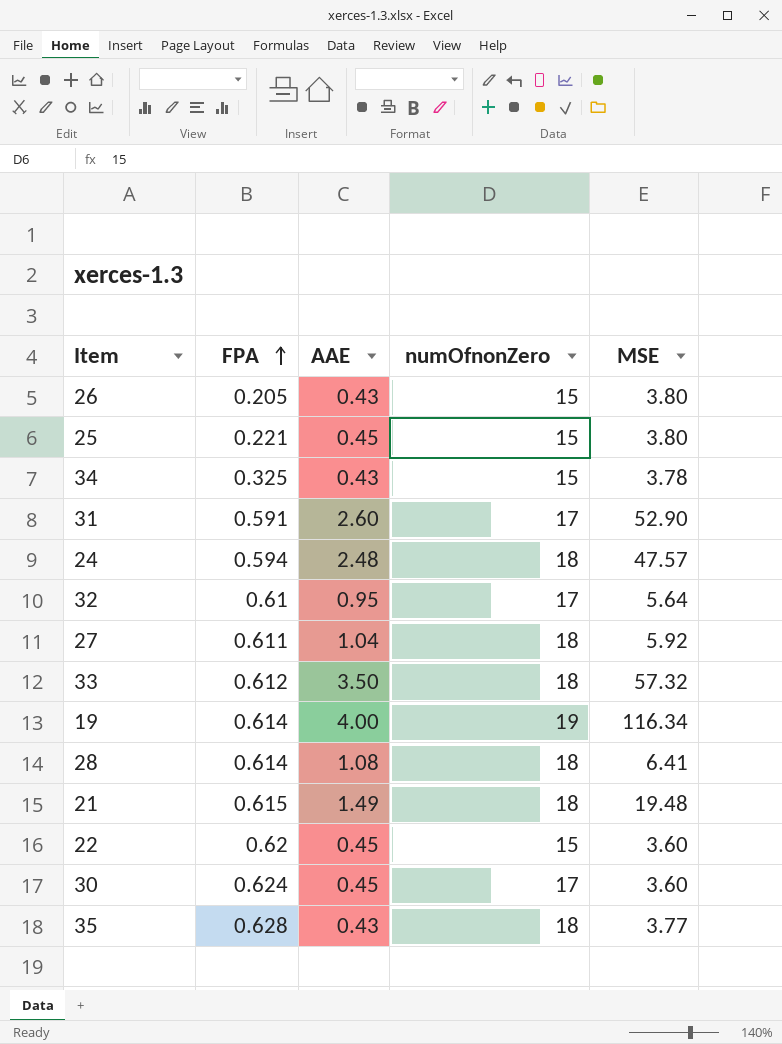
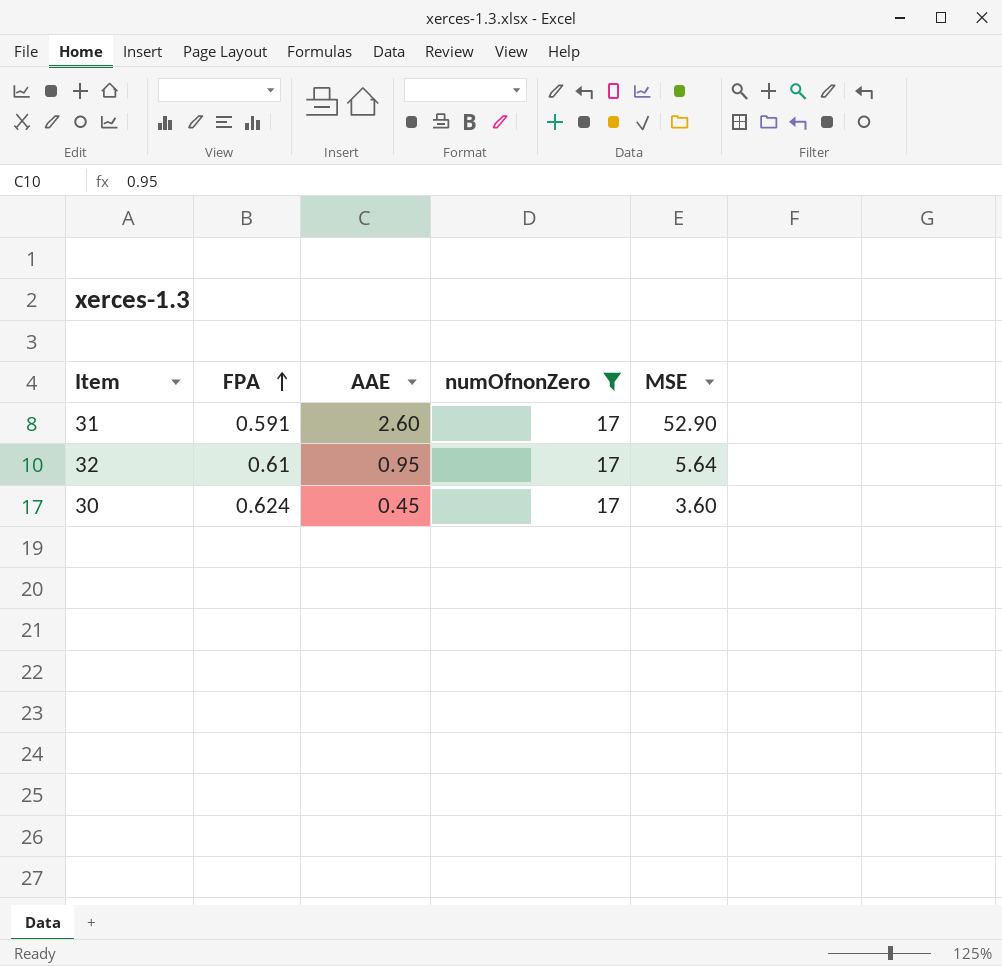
filter: none -> numOfnonZero = 17

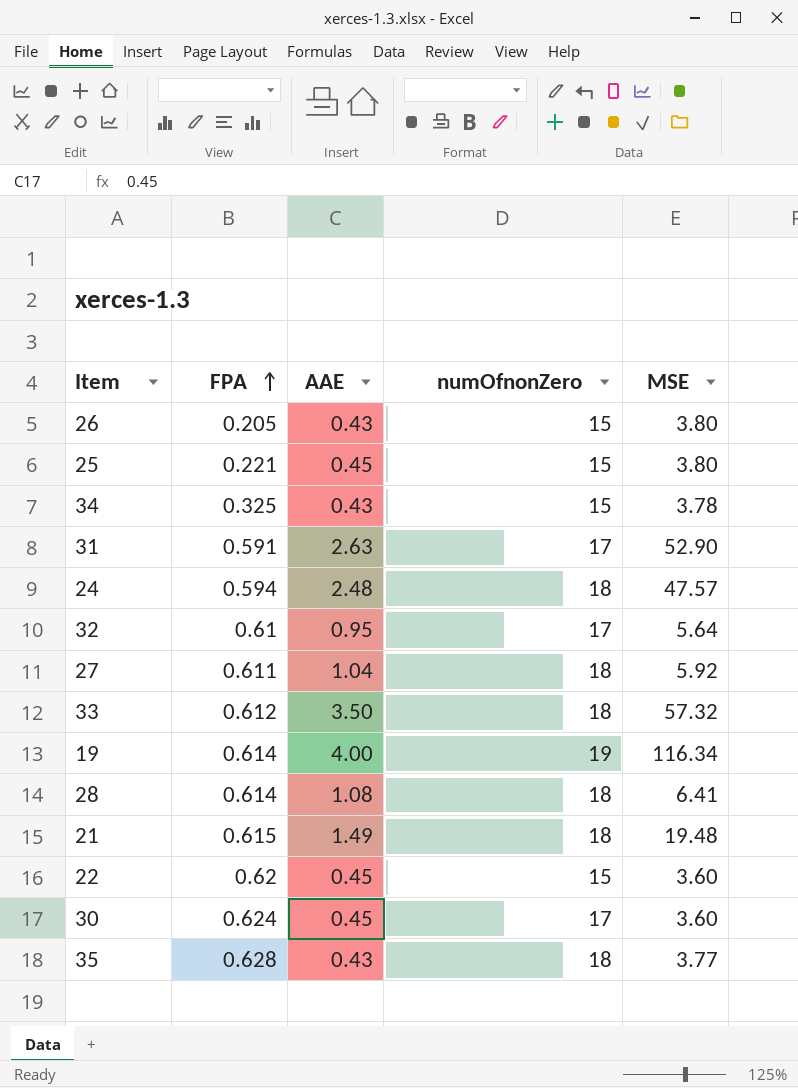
filter: numOfnonZero = 17 -> none
31 | AAE: 2.60 -> 2.63

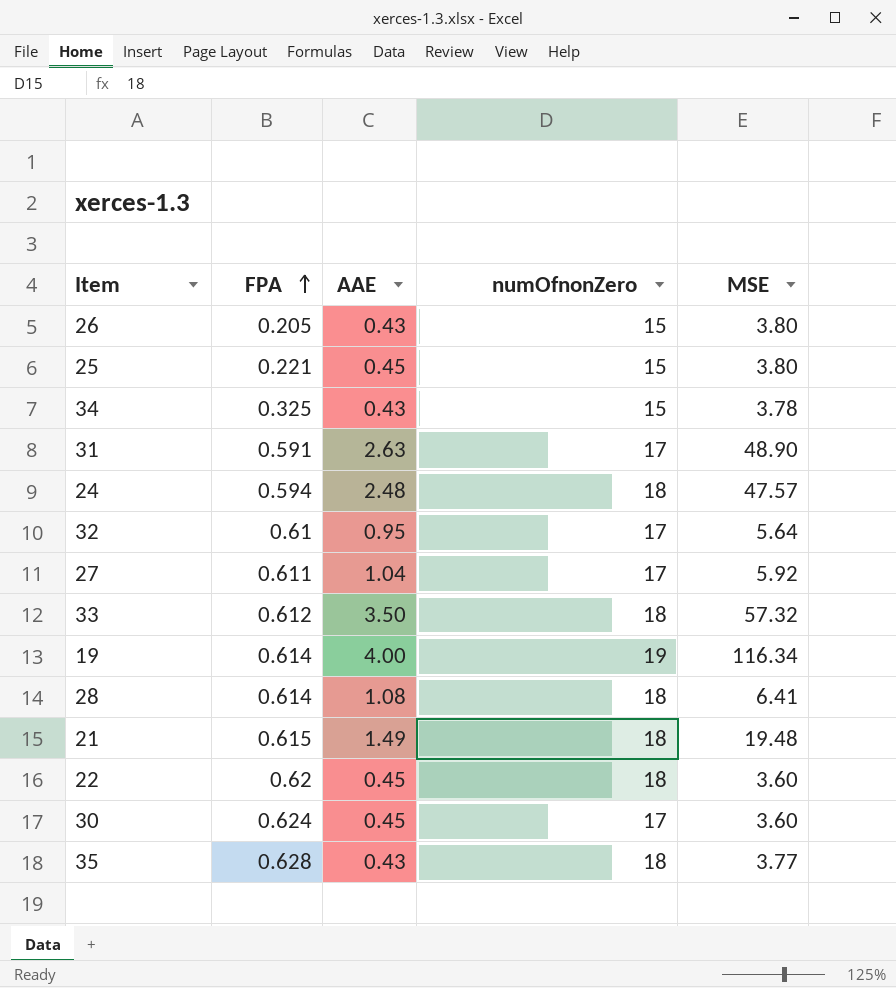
31 | MSE: 52.90 -> 48.90
27 | numOfnonZero: 18 -> 17
22 | numOfnonZero: 15 -> 18

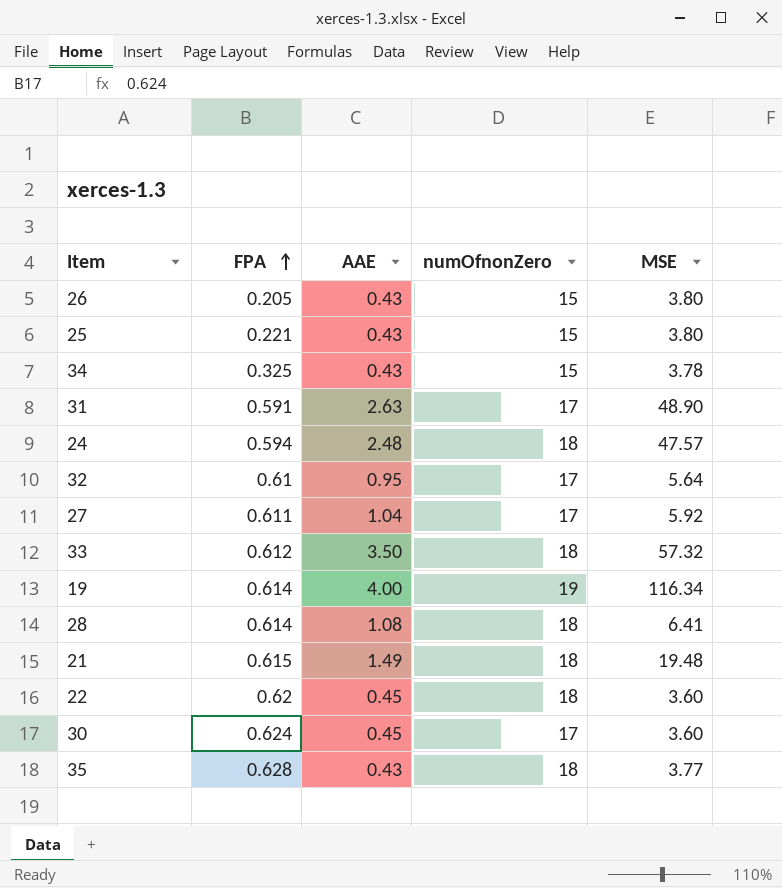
25 | AAE: 0.45 -> 0.43

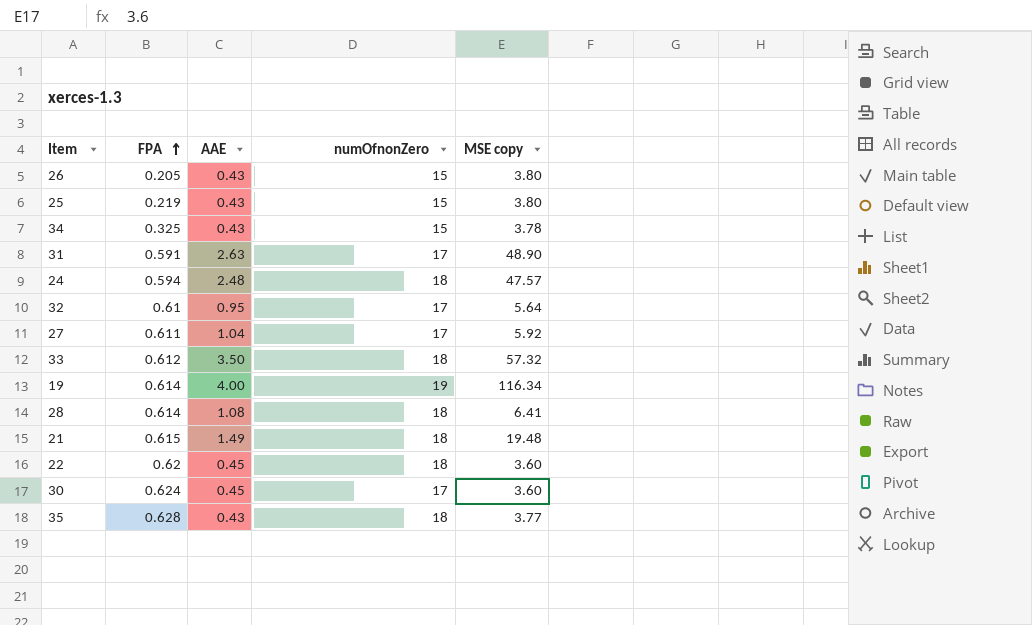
column name: MSE -> MSE copy
25 | FPA: 0.221 -> 0.219

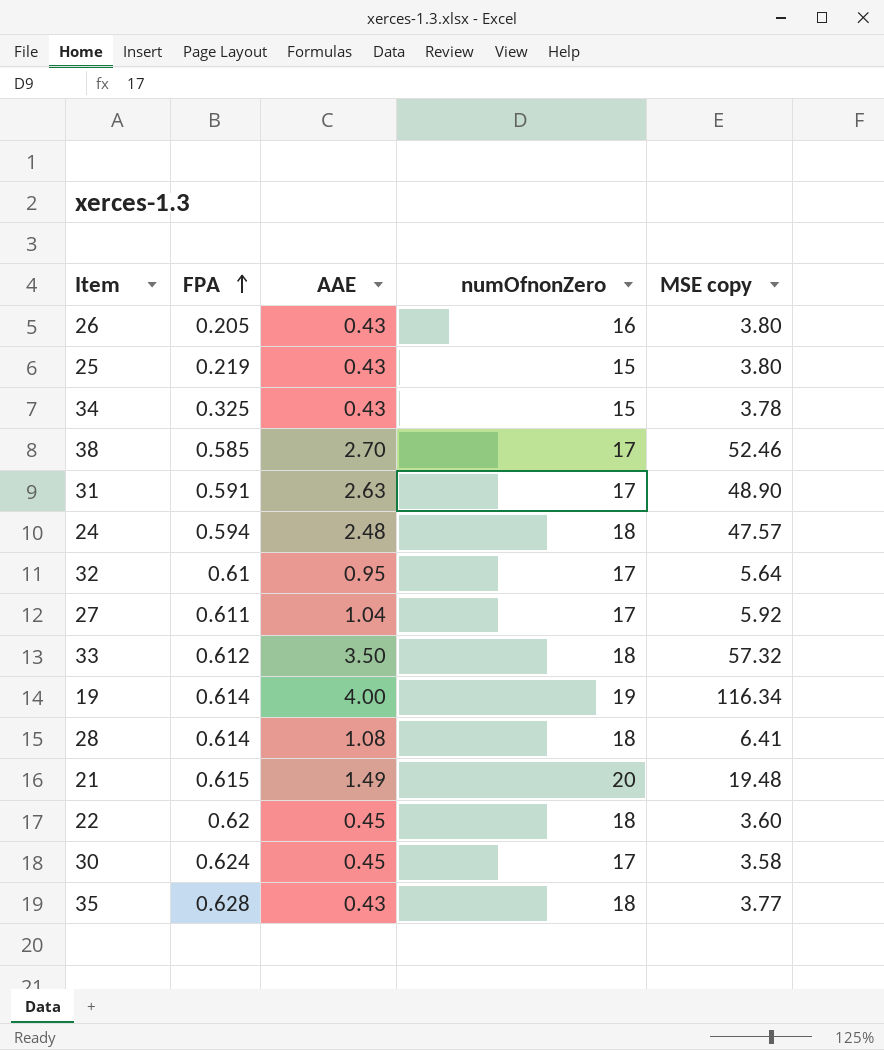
26 | numOfnonZero: 15 -> 16
row 38: none -> 0.585 | 2.70 | 17 | 52.46
21 | numOfnonZero: 18 -> 20
30 | MSE copy: 3.60 -> 3.58

